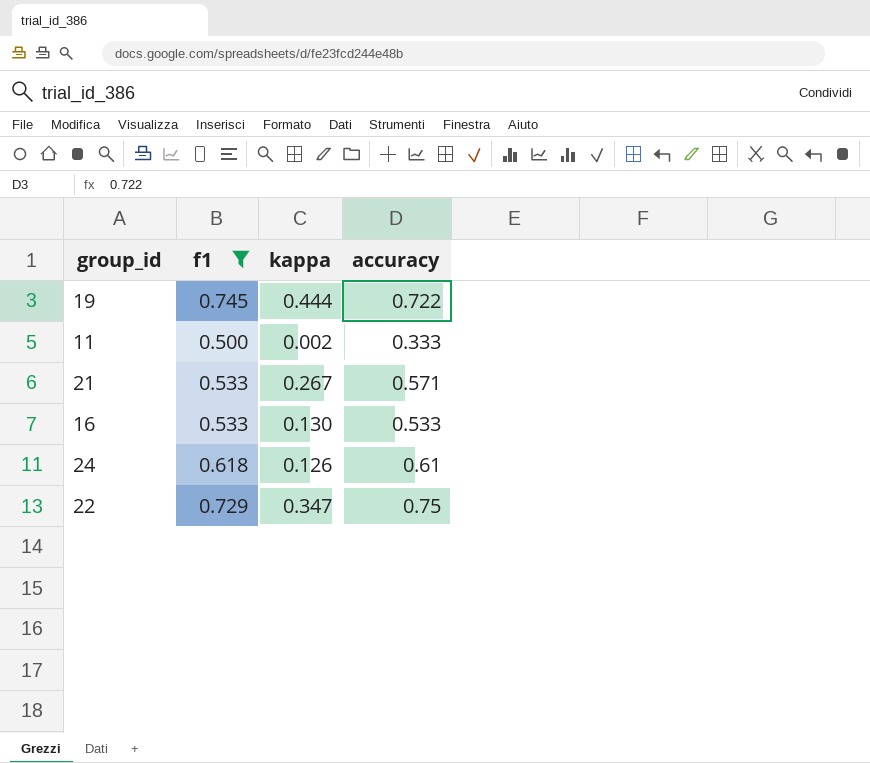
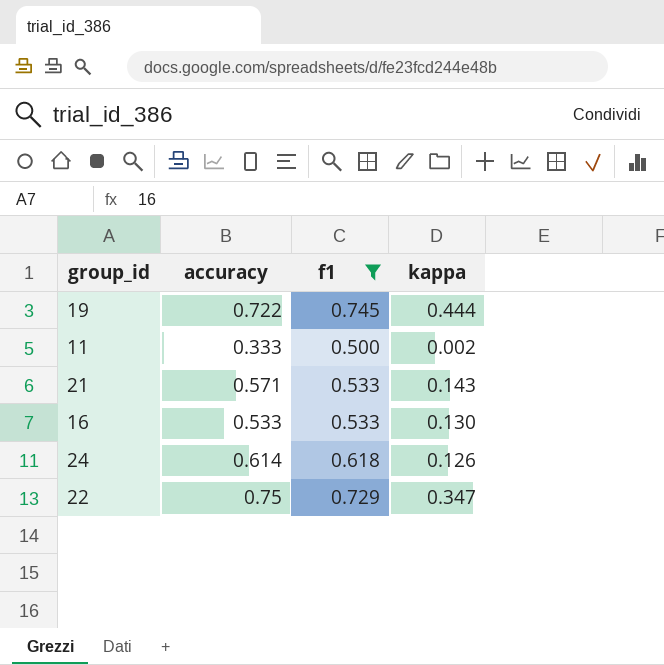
column accuracy | position: 4 -> 2
21 | kappa: 0.267 -> 0.143
24 | accuracy: 0.61 -> 0.614

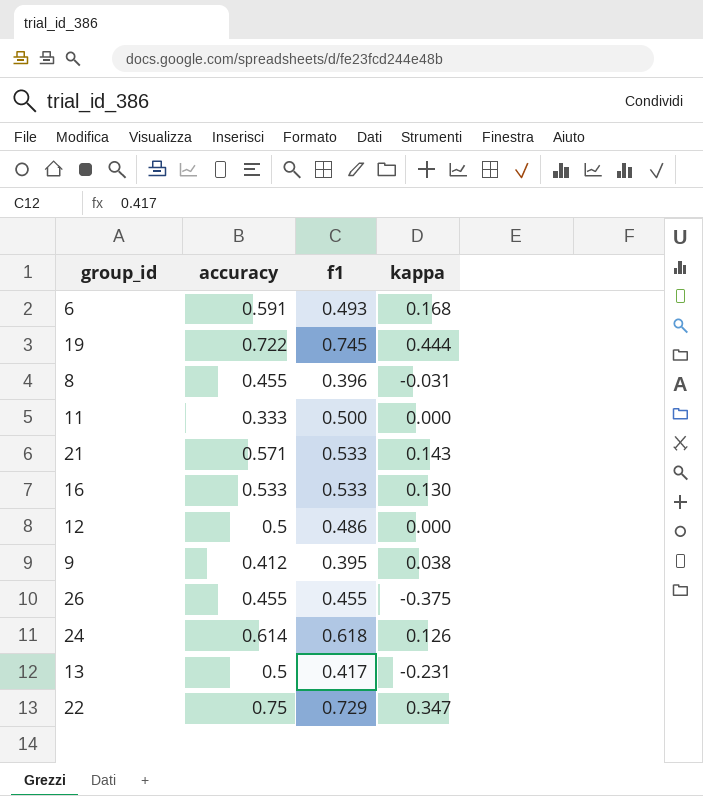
filter: f1 >= 0.500 -> none
11 | kappa: 0.002 -> 0.000

